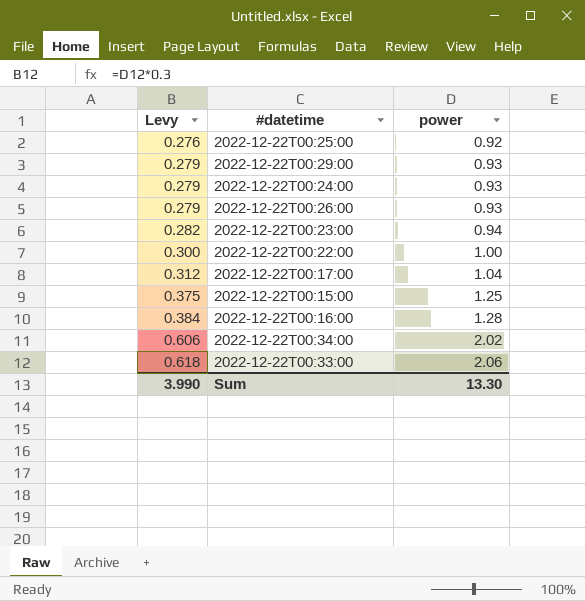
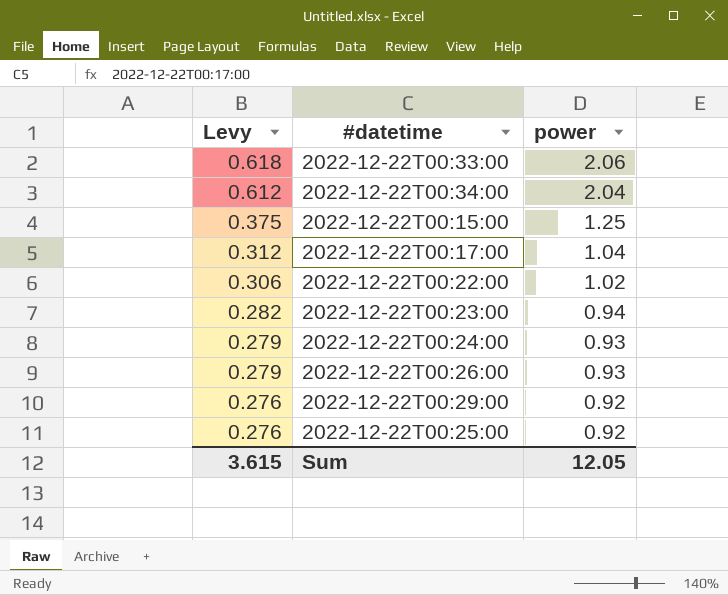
row order: Levy ascending -> Levy descending
row 2022-12-22T00:16:00: 0.384 | 1.28 -> none
2022-12-22T00:34:00 | Levy: 0.606 -> 0.612
2022-12-22T00:34:00 | power: 2.02 -> 2.04
2022-12-22T00:22:00 | Levy: 0.300 -> 0.306
2022-12-22T00:22:00 | power: 1.00 -> 1.02
2022-12-22T00:29:00 | Levy: 0.279 -> 0.276
2022-12-22T00:29:00 | power: 0.93 -> 0.92
Sum | Levy: 3.990 -> 3.615
Sum | power: 13.30 -> 12.05

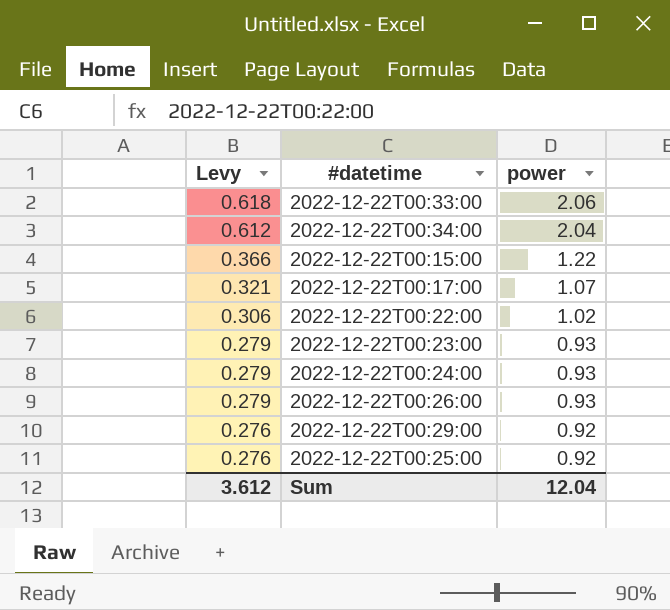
2022-12-22T00:15:00 | Levy: 0.375 -> 0.366
2022-12-22T00:15:00 | power: 1.25 -> 1.22
2022-12-22T00:17:00 | Levy: 0.312 -> 0.321
2022-12-22T00:17:00 | power: 1.04 -> 1.07
2022-12-22T00:23:00 | Levy: 0.282 -> 0.279
2022-12-22T00:23:00 | power: 0.94 -> 0.93
Sum | Levy: 3.615 -> 3.612
Sum | power: 12.05 -> 12.04

